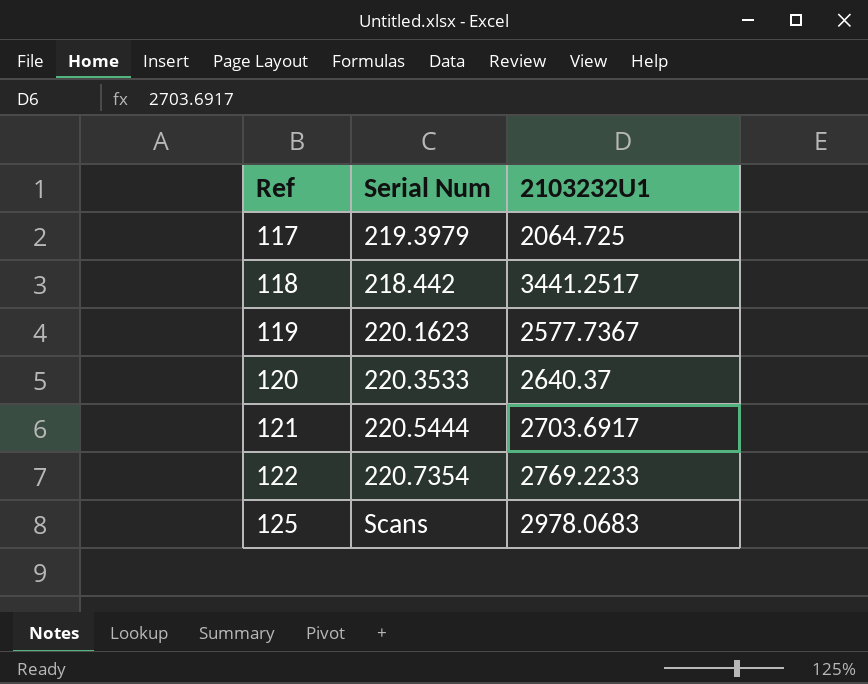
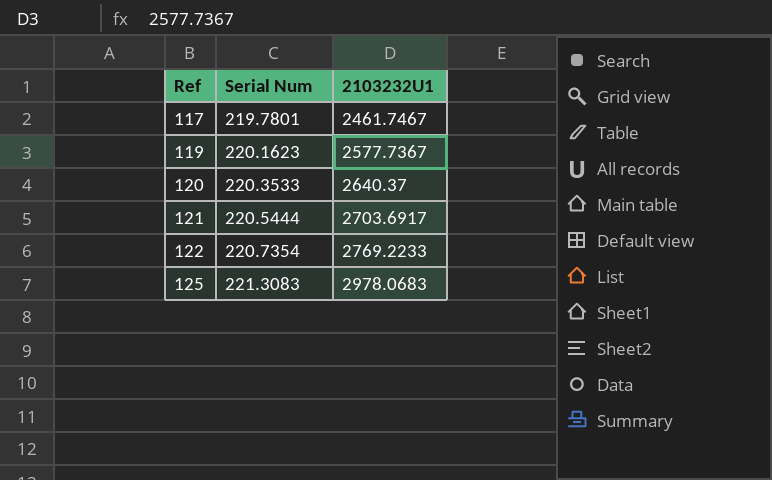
row 118: 218.442 | 3441.2517 -> none
117 | Serial Num: 219.3979 -> 219.7801
117 | 2103232U1: 2064.725 -> 2461.7467
125 | Serial Num: Scans -> 221.3083

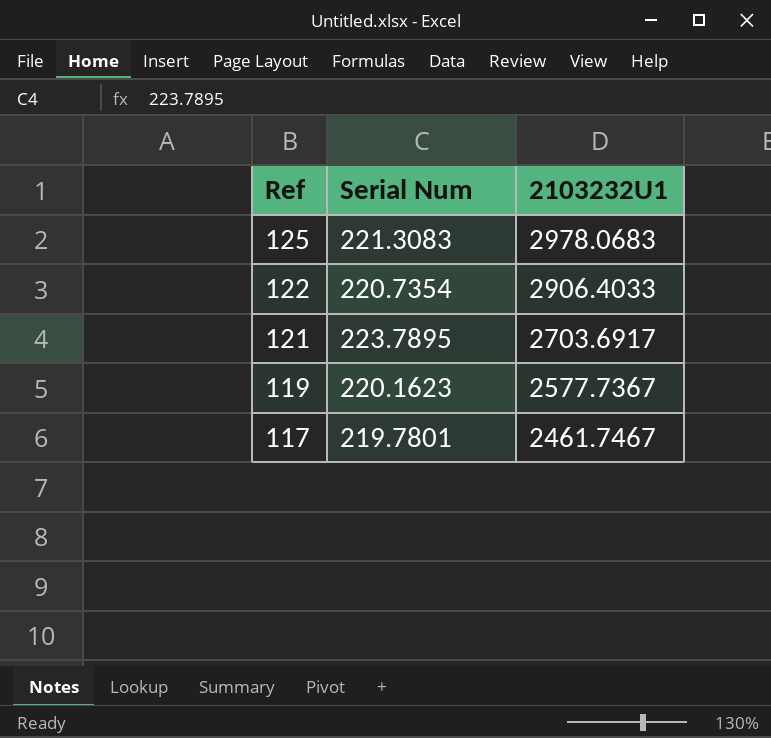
row order: Ref ascending -> Ref descending
row 120: 220.3533 | 2640.37 -> none
122 | 2103232U1: 2769.2233 -> 2906.4033
121 | Serial Num: 220.5444 -> 223.7895

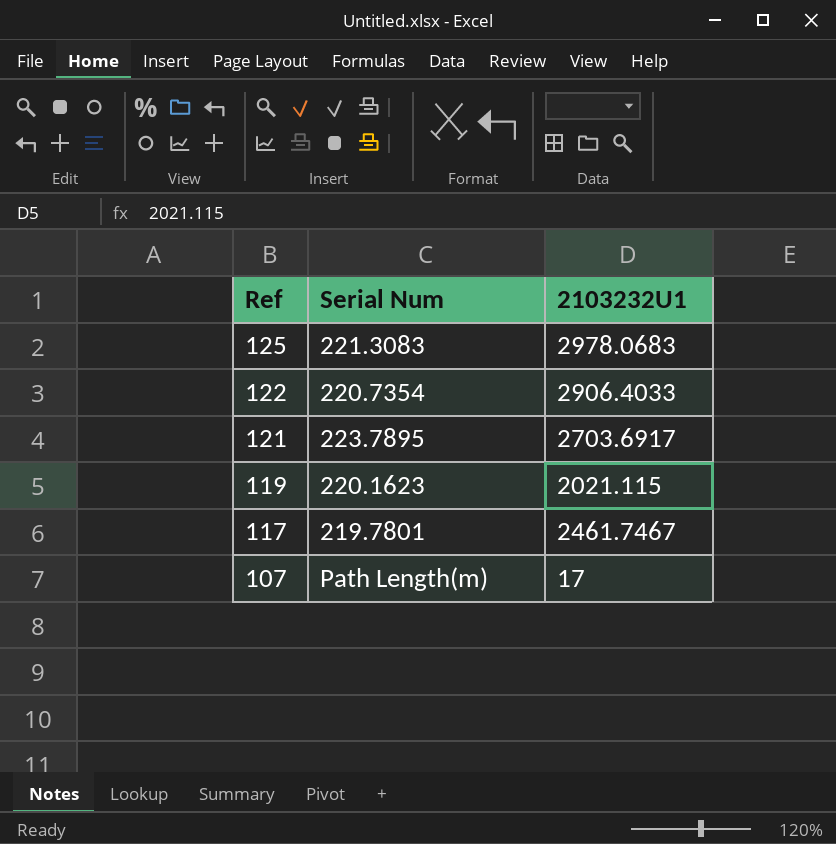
119 | 2103232U1: 2577.7367 -> 2021.115
row 107: none -> Path Length(m) | 17

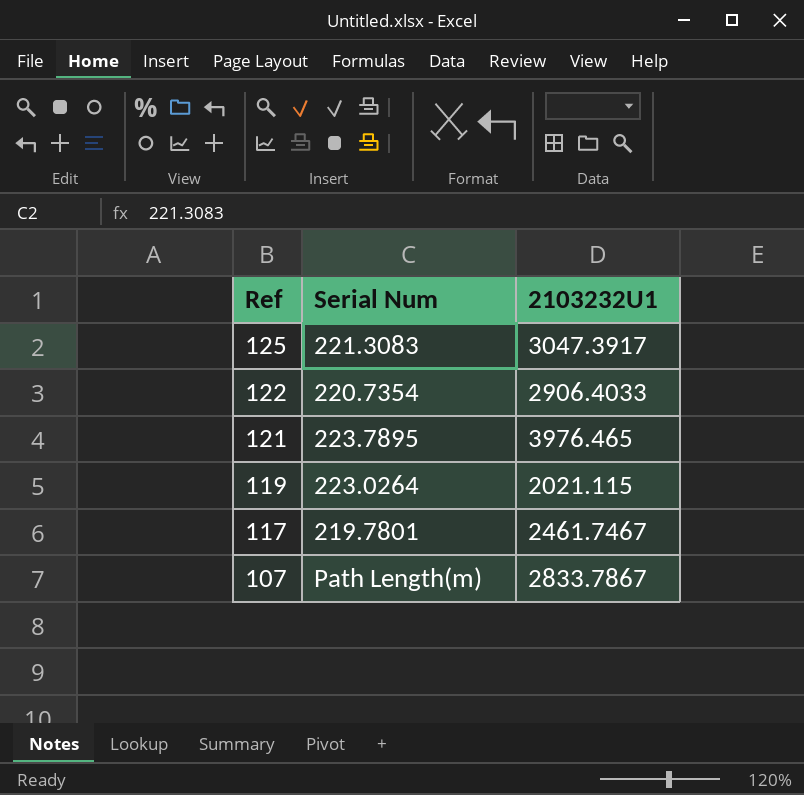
125 | 2103232U1: 2978.0683 -> 3047.3917
121 | 2103232U1: 2703.6917 -> 3976.465
119 | Serial Num: 220.1623 -> 223.0264
107 | 2103232U1: 17 -> 2833.7867

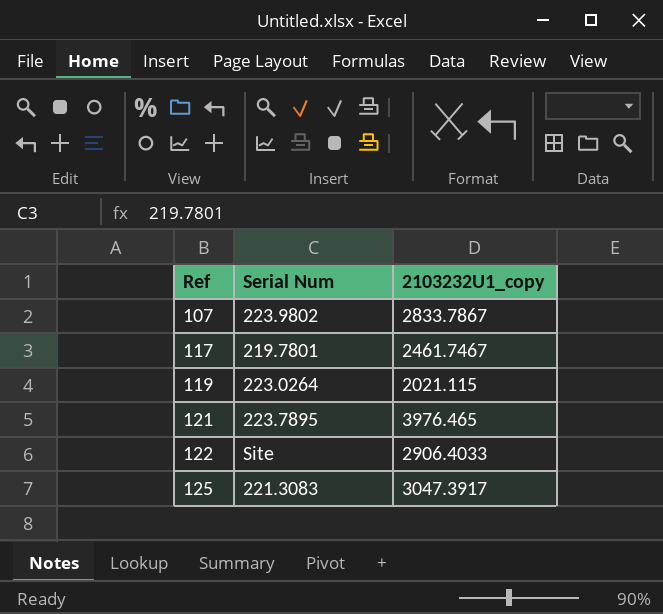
row order: Ref descending -> Ref ascending
column name: 2103232U1 -> 2103232U1_copy
107 | Serial Num: Path Length(m) -> 223.9802
122 | Serial Num: 220.7354 -> Site

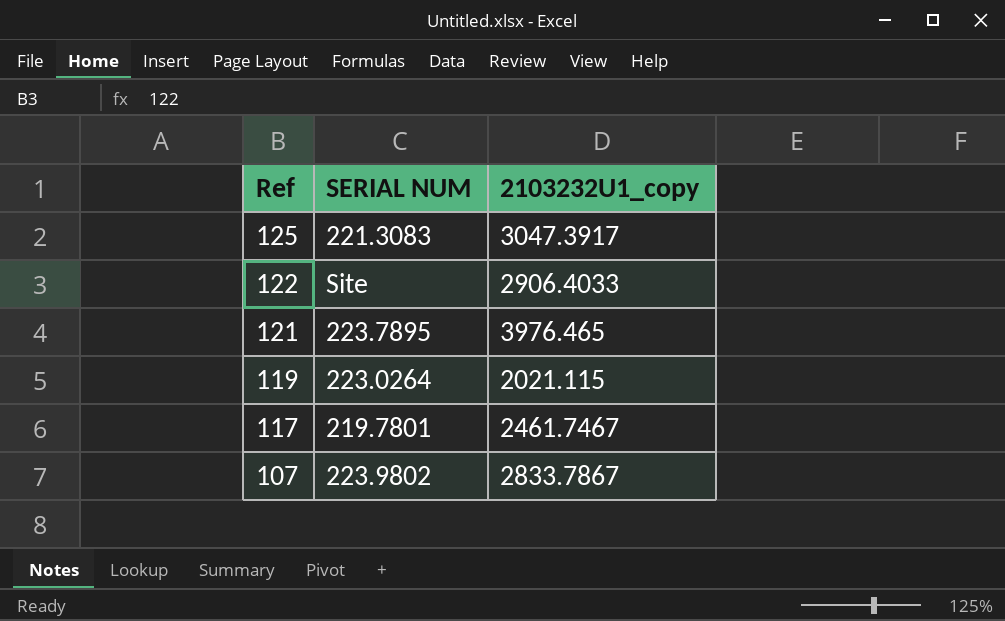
row order: Ref ascending -> Ref descending
column name: Serial Num -> SERIAL NUM

